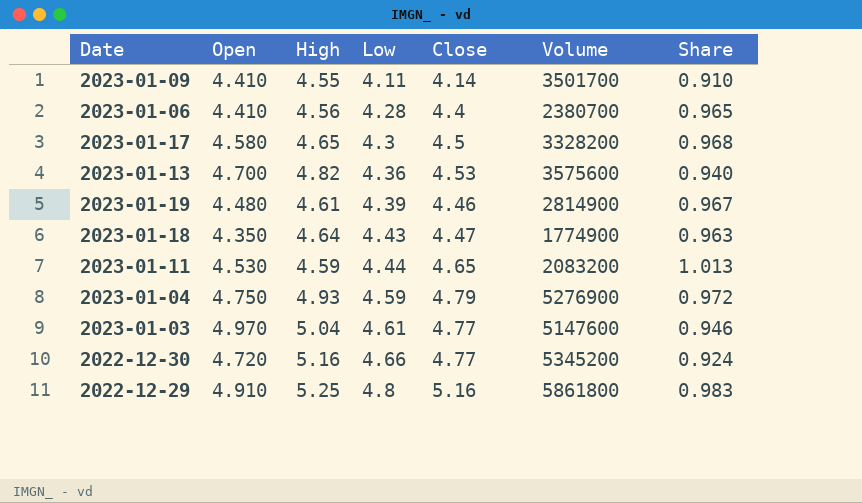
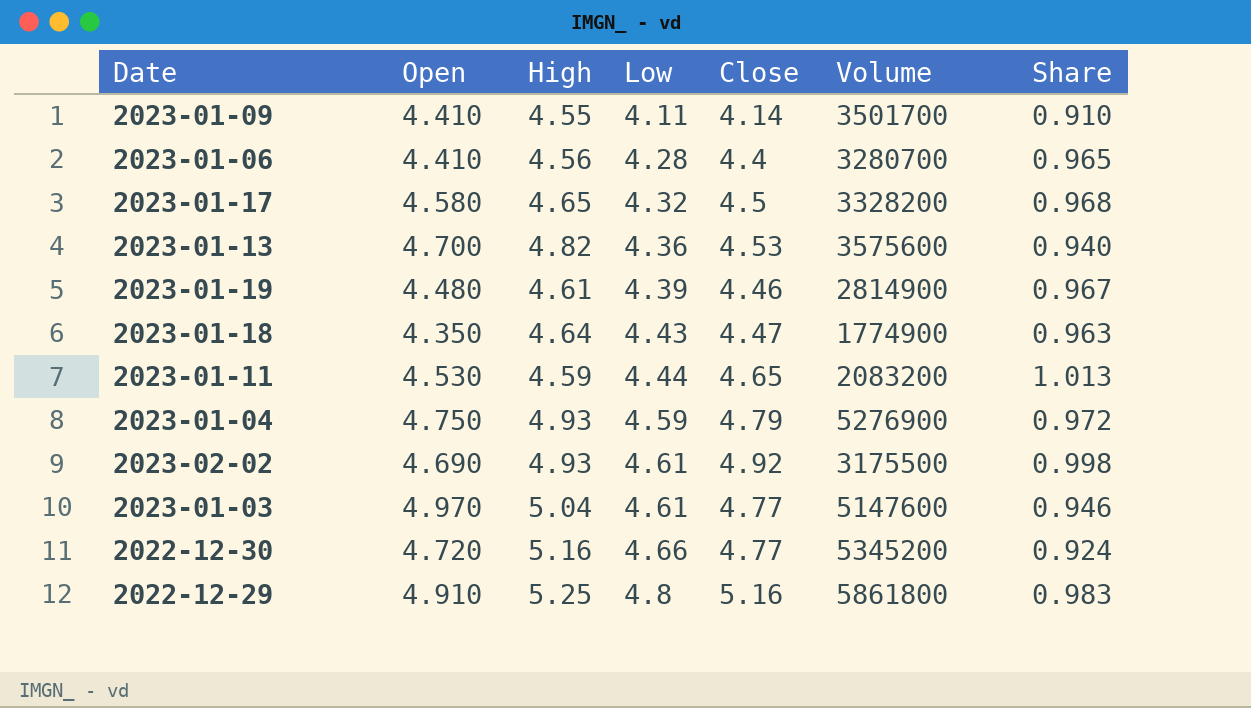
2023-01-06 | Volume: 2380700 -> 3280700
2023-01-17 | Low: 4.3 -> 4.32
row 2023-02-02: none -> 4.690 | 4.93 | 4.61 | 4.92 | 3175500 | 0.998

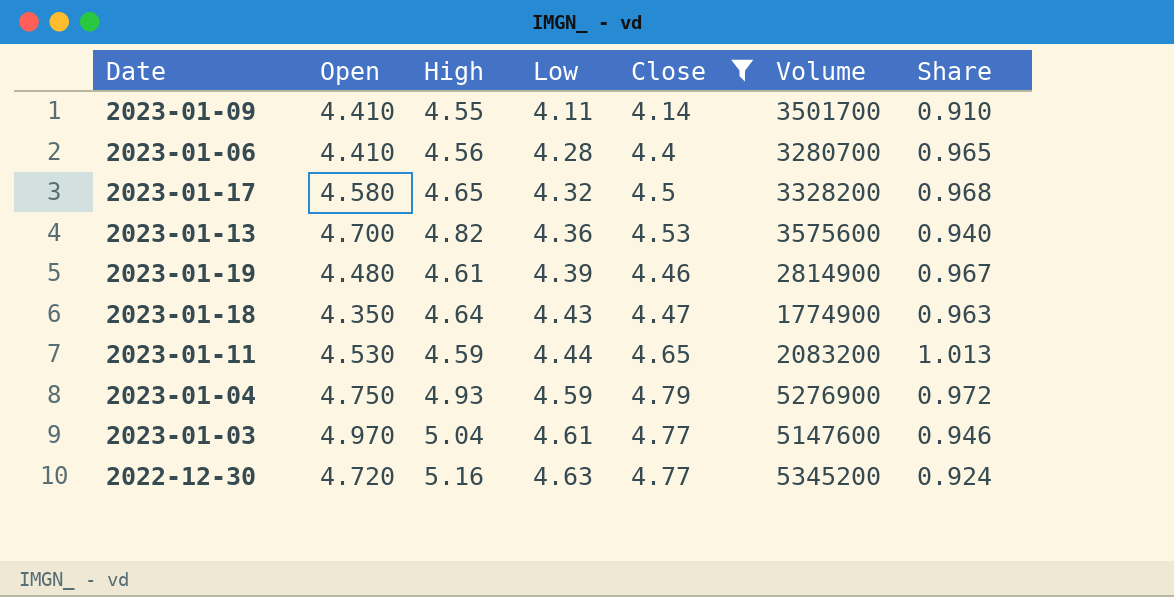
filter: none -> Close <= 4.79
2022-12-30 | Low: 4.66 -> 4.63

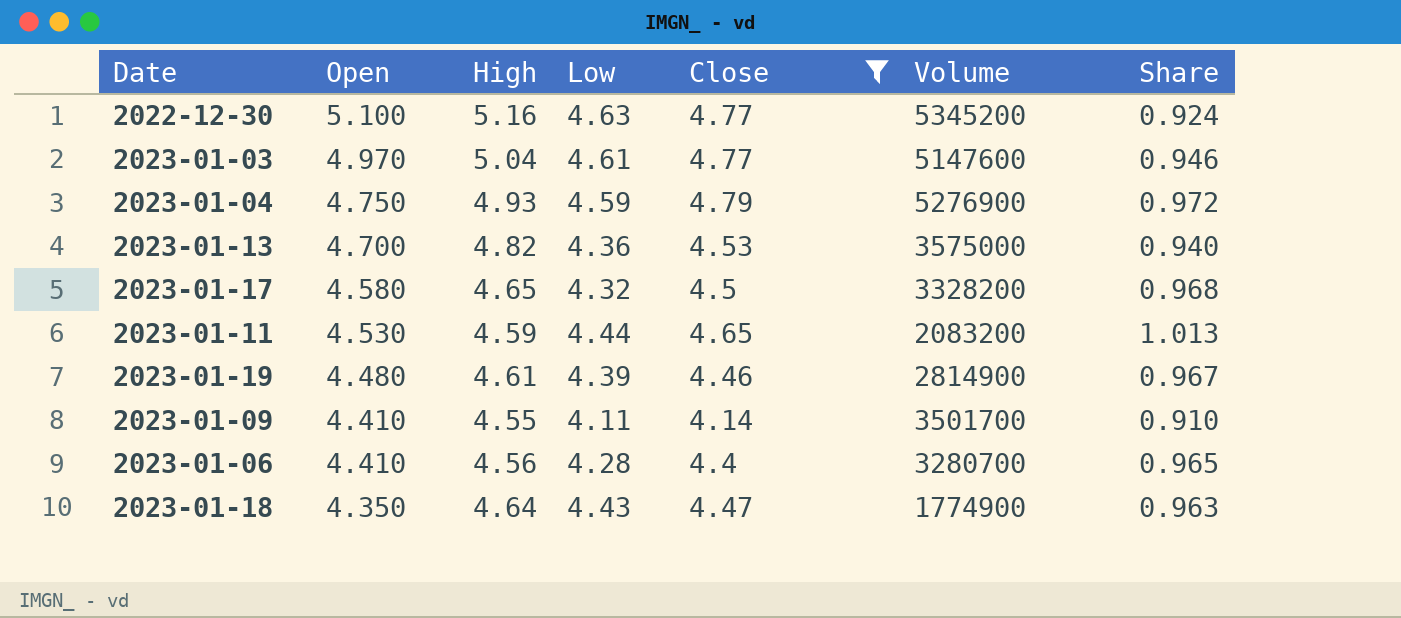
row order: Low ascending -> Open descending
2022-12-30 | Open: 4.720 -> 5.100
2023-01-13 | Volume: 3575600 -> 3575000

